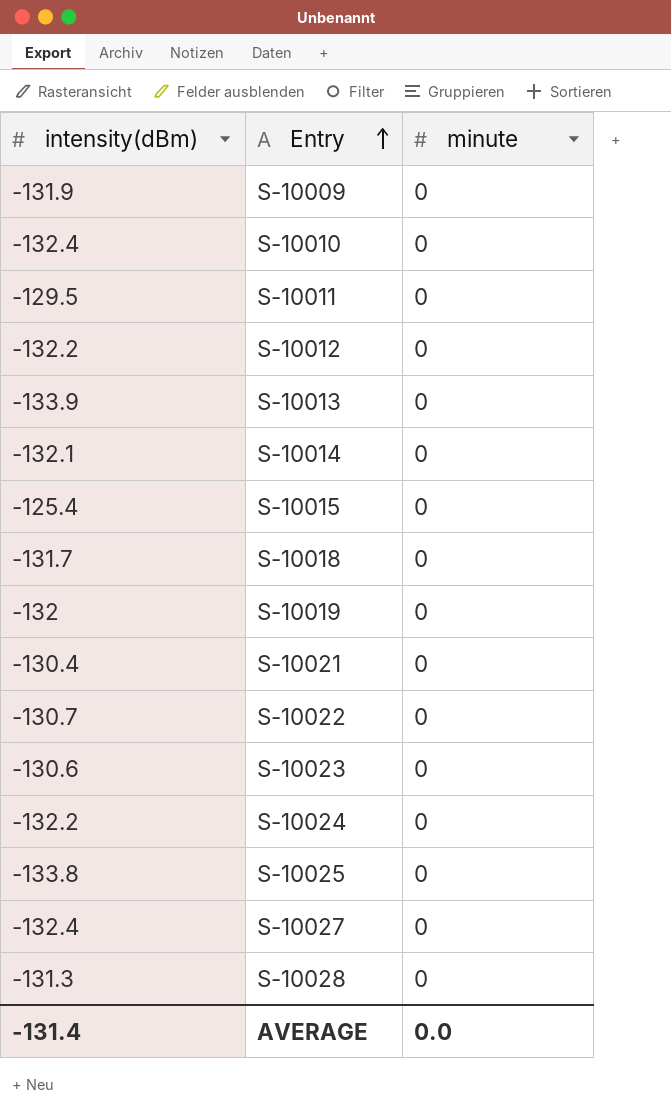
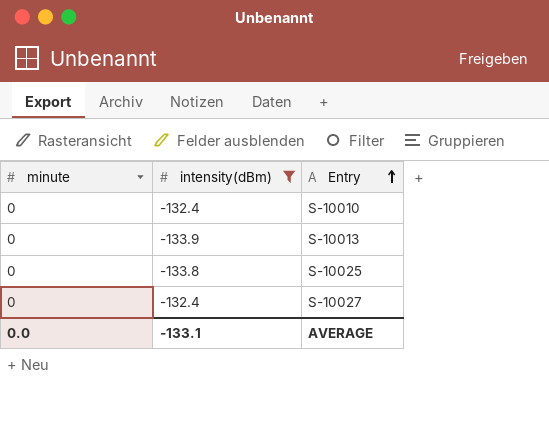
filter: none -> intensity(dBm) <= -132.4
column minute | position: 3 -> 1
AVERAGE | intensity(dBm): -131.4 -> -133.1

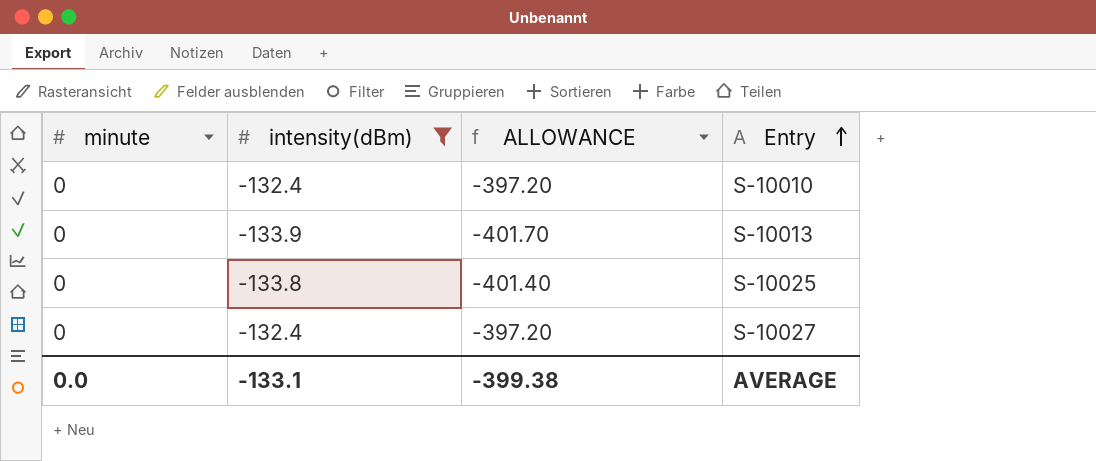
column ALLOWANCE | formula: none -> [intensity(dBm)] * 3

